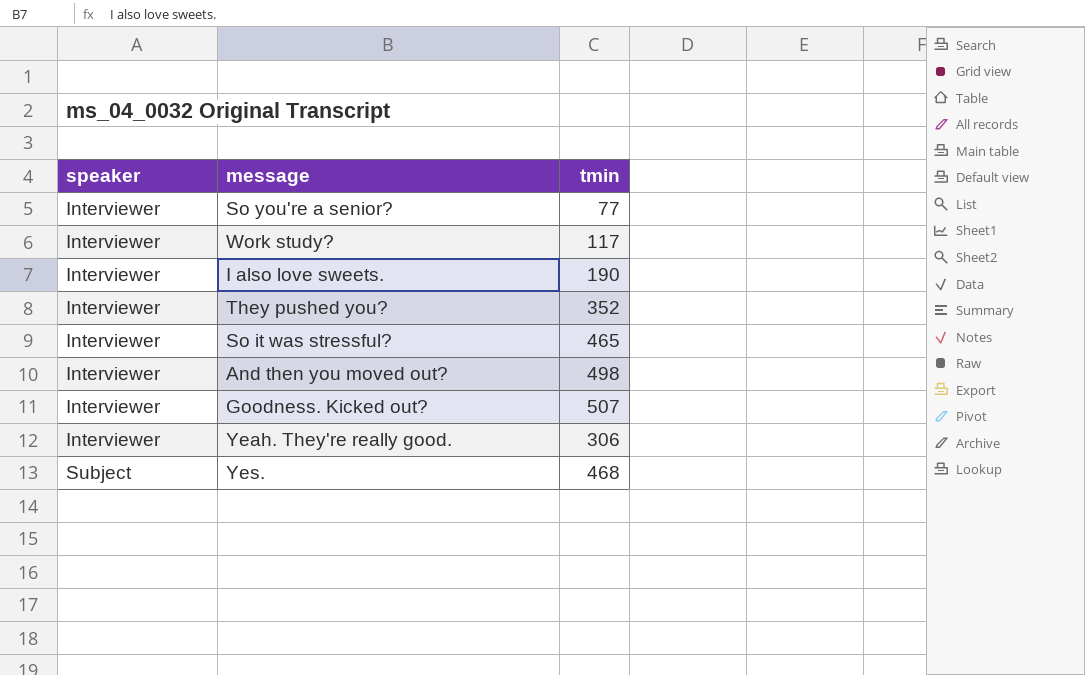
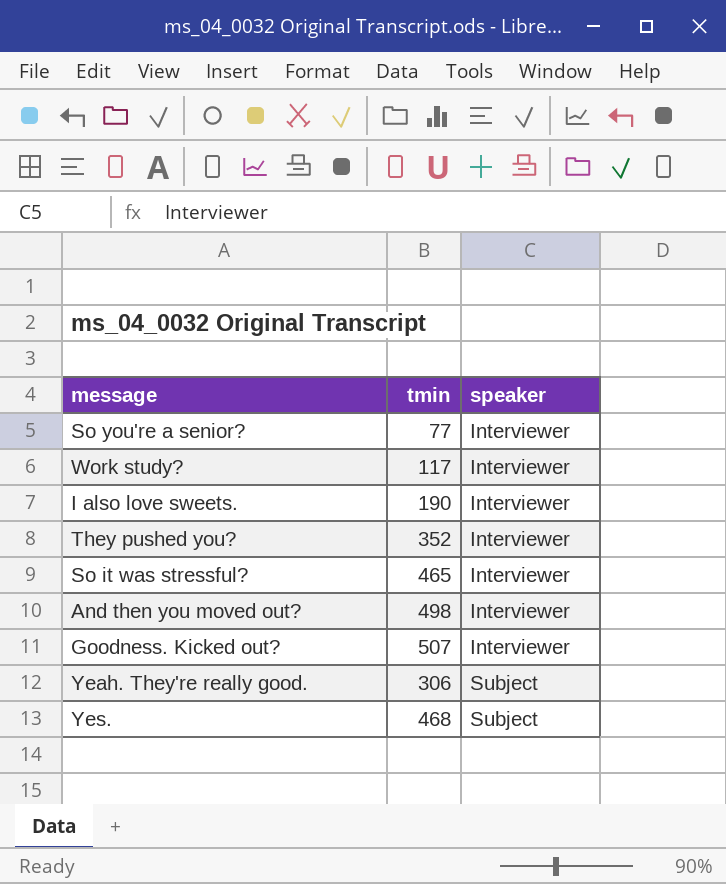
column speaker | position: 1 -> 3
Yeah. They're really good. | speaker: Interviewer -> Subject

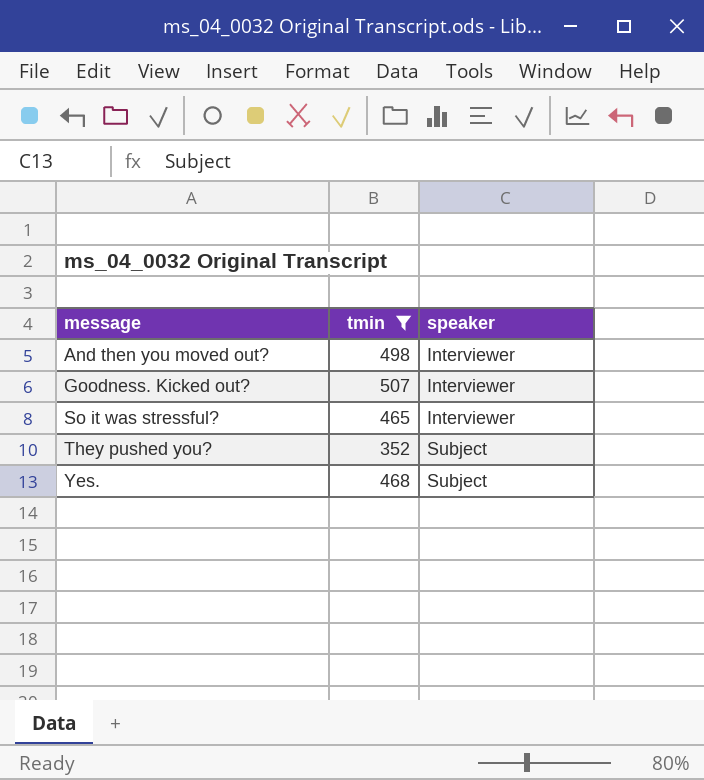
filter: none -> tmin >= 352
row order: speaker ascending -> message ascending
They pushed you? | speaker: Interviewer -> Subject

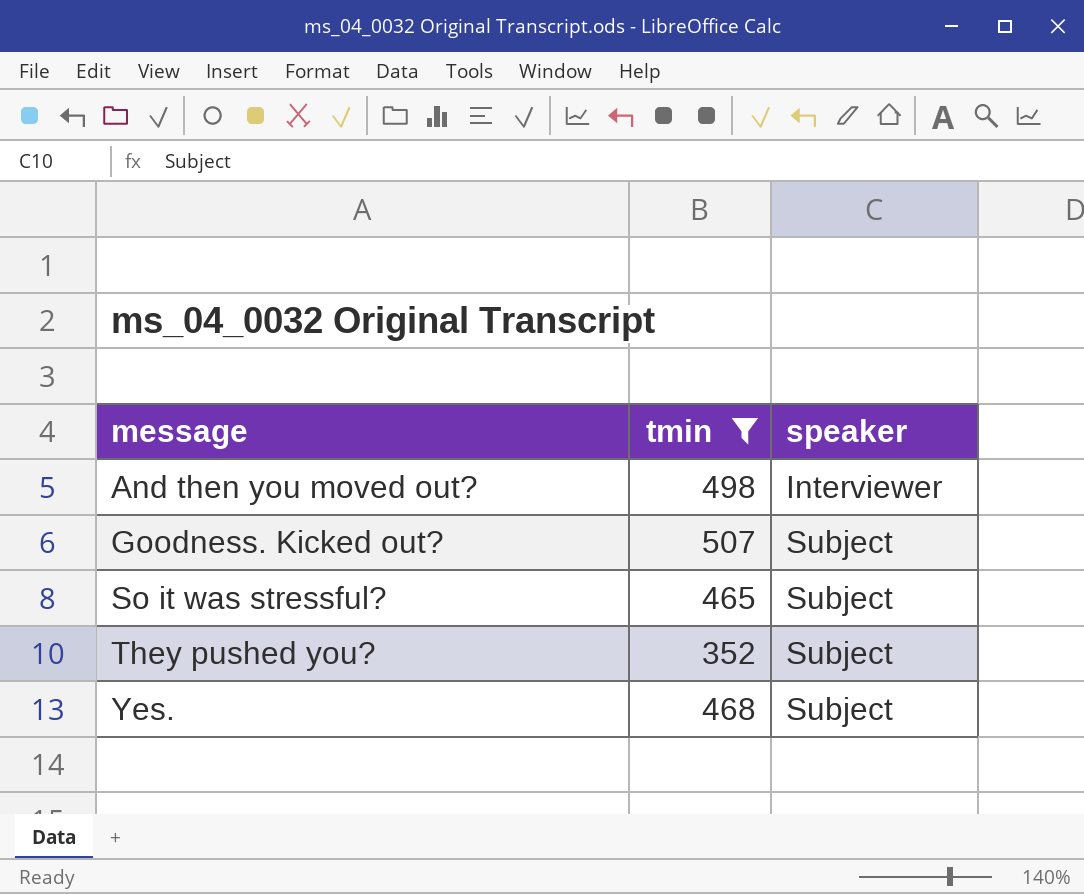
Goodness. Kicked out? | speaker: Interviewer -> Subject
So it was stressful? | speaker: Interviewer -> Subject

